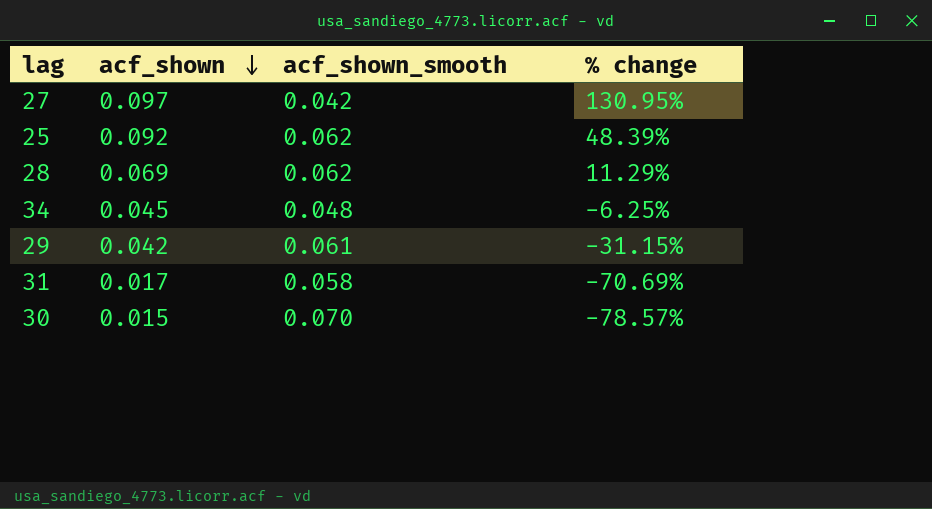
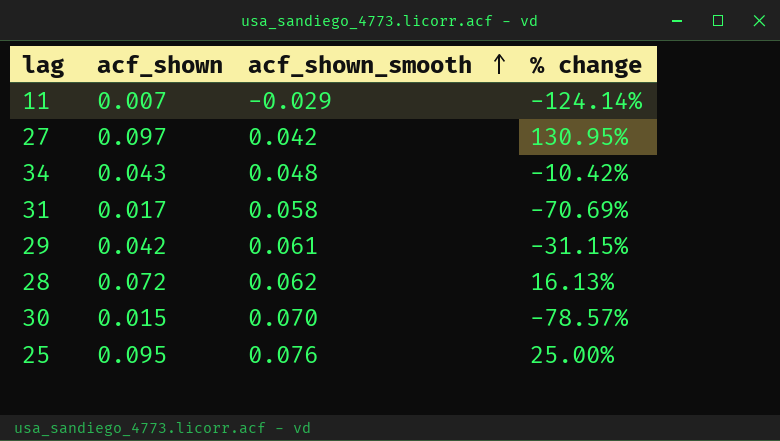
row order: acf_shown descending -> acf_shown_smooth ascending
row 11: none -> 0.007 | -0.029 | -124.14%
34 | acf_shown: 0.045 -> 0.043
34 | % change: -6.25% -> -10.42%
28 | acf_shown: 0.069 -> 0.072
28 | % change: 11.29% -> 16.13%
25 | acf_shown: 0.092 -> 0.095
25 | acf_shown_smooth: 0.062 -> 0.076
25 | % change: 48.39% -> 25.00%

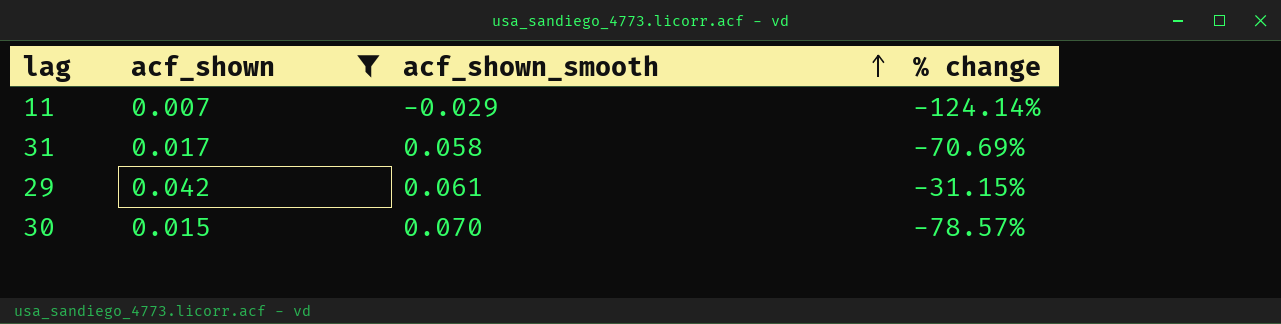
filter: none -> acf_shown <= 0.042

